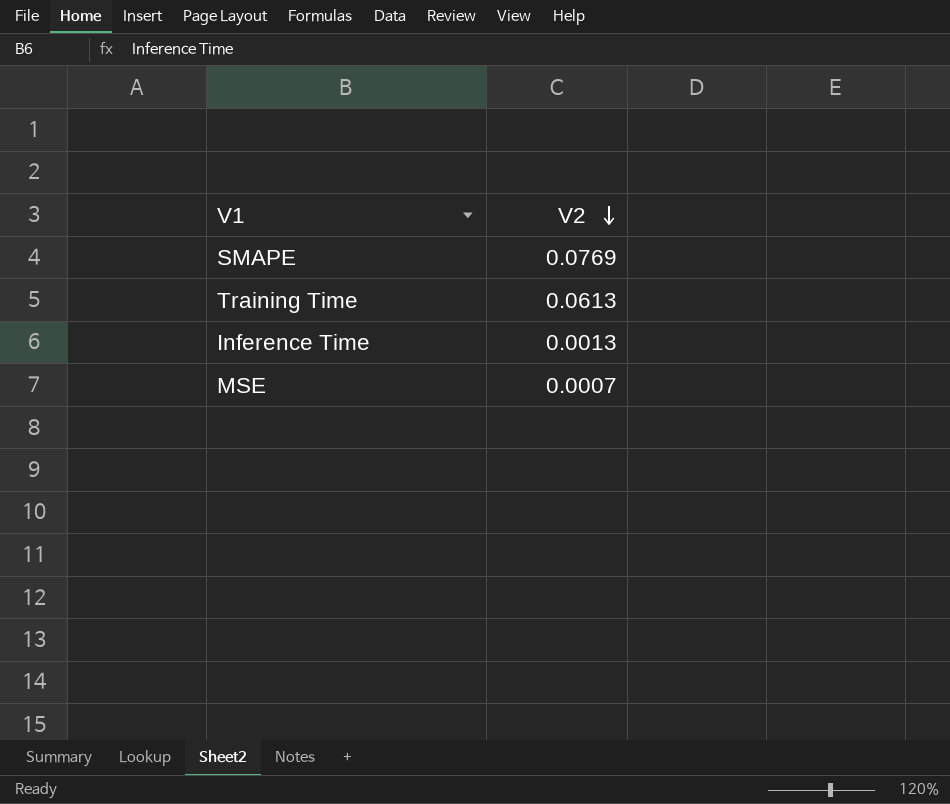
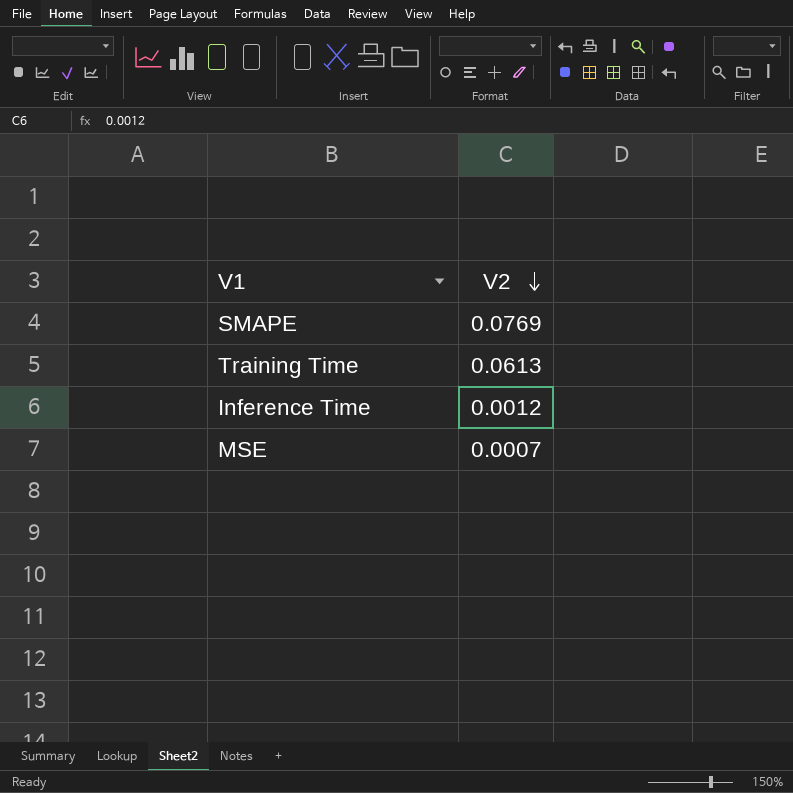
Inference Time | V2: 0.0013 -> 0.0012

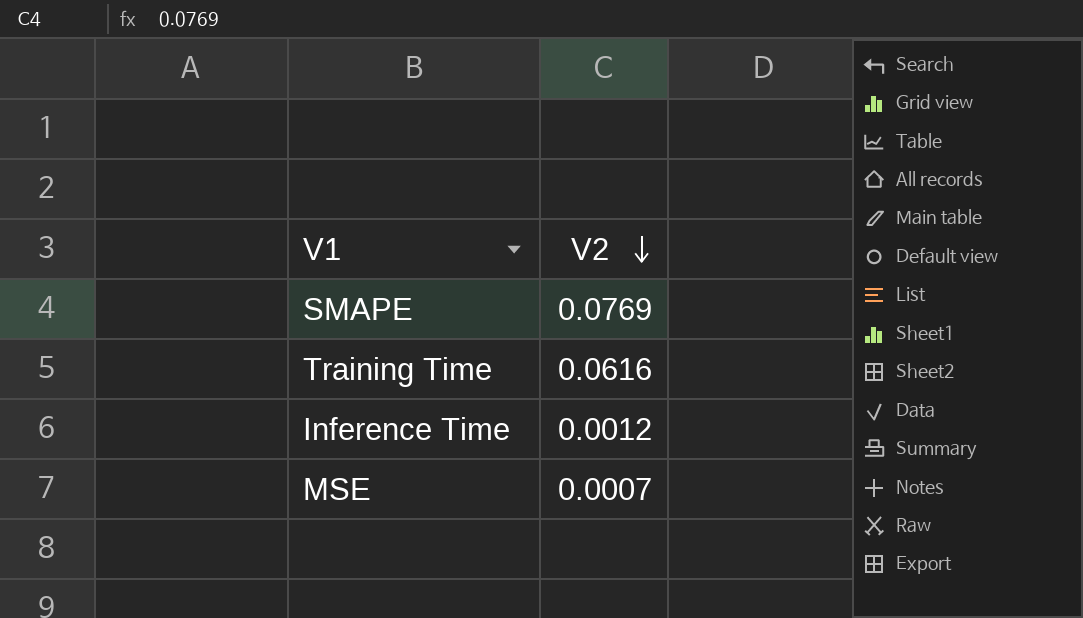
Training Time | V2: 0.0613 -> 0.0616

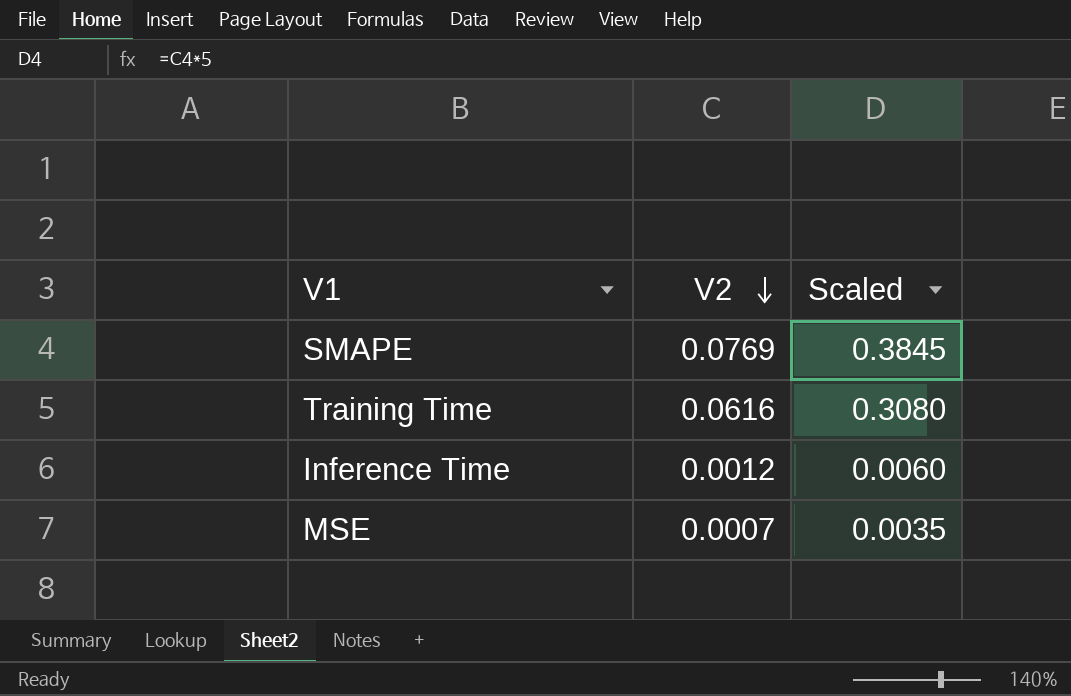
column Scaled | formula: none -> [V2] * 5

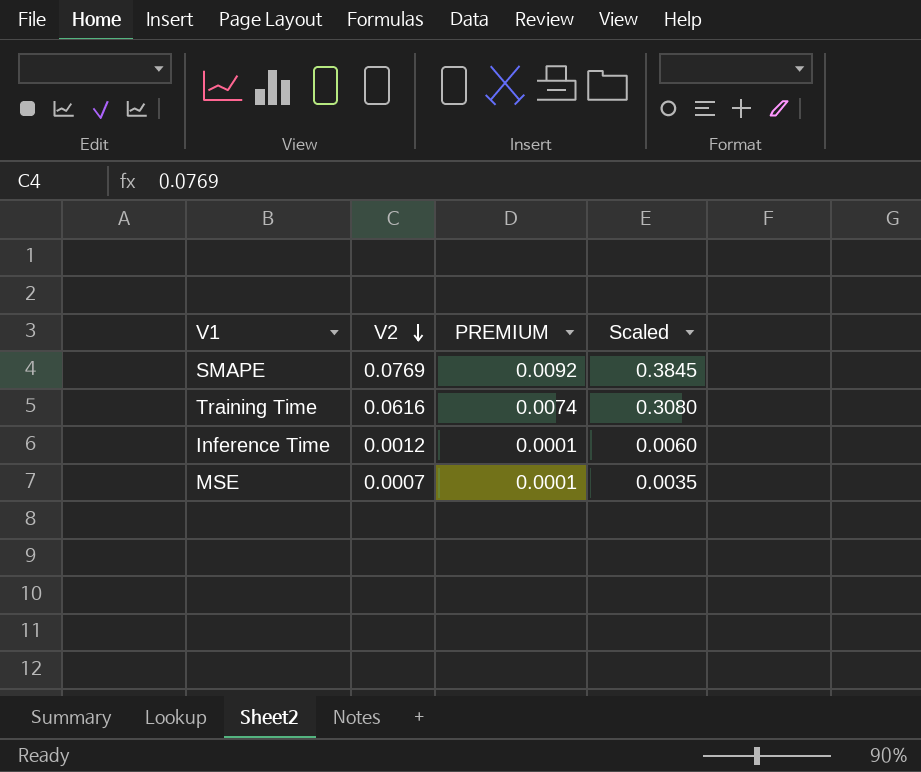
column PREMIUM | formula: none -> [V2] * 0.12

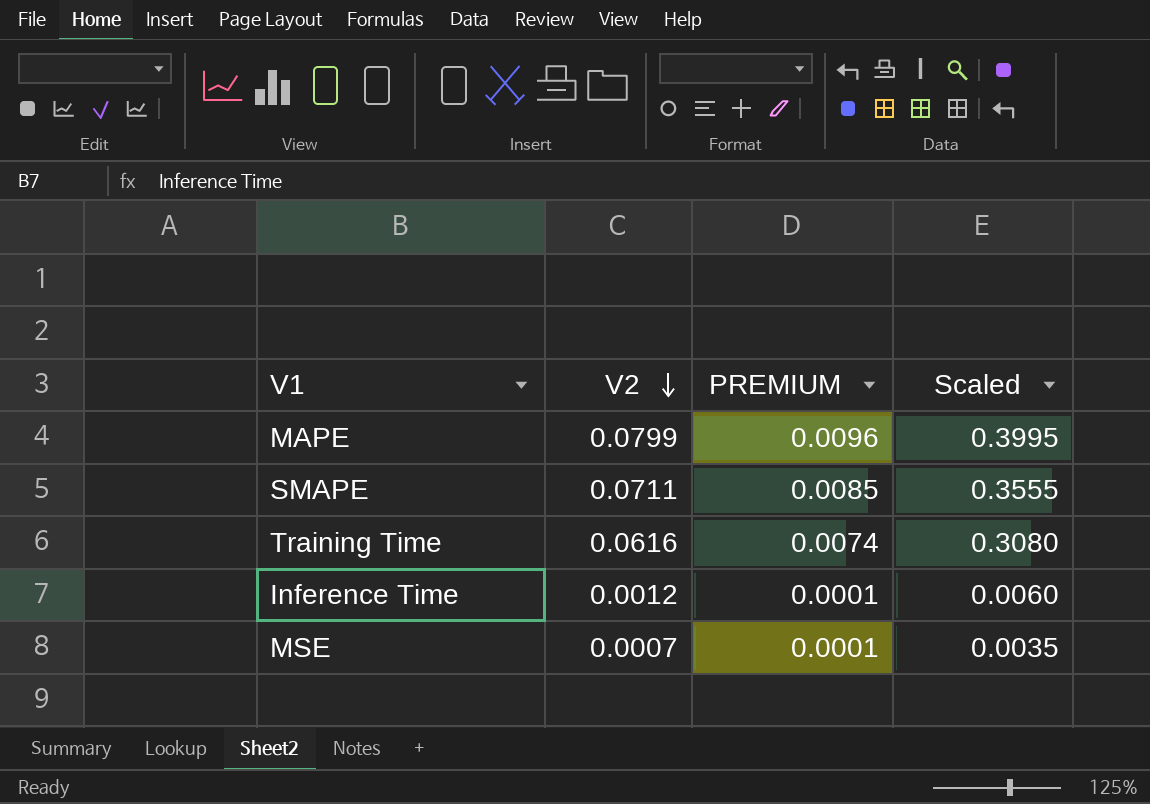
row MAPE: none -> 0.0799 | 0.0096 | 0.3995
SMAPE | V2: 0.0769 -> 0.0711
SMAPE | PREMIUM: 0.0092 -> 0.0085
SMAPE | Scaled: 0.3845 -> 0.3555

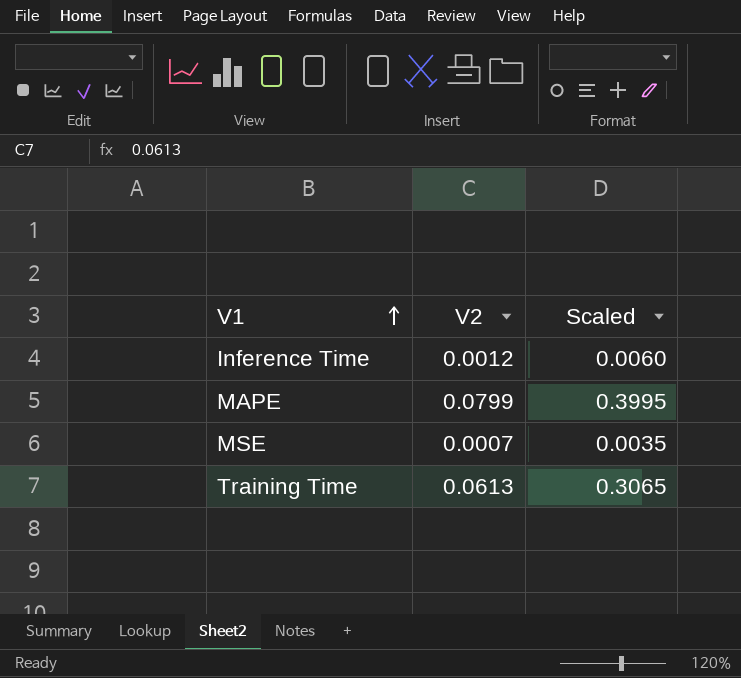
row order: V2 descending -> V1 ascending
column PREMIUM | formula: [V2] * 0.12 -> none
row SMAPE: 0.0711 | 0.0085 | 0.3555 -> none
Training Time | V2: 0.0616 -> 0.0613
Training Time | Scaled: 0.3080 -> 0.3065

